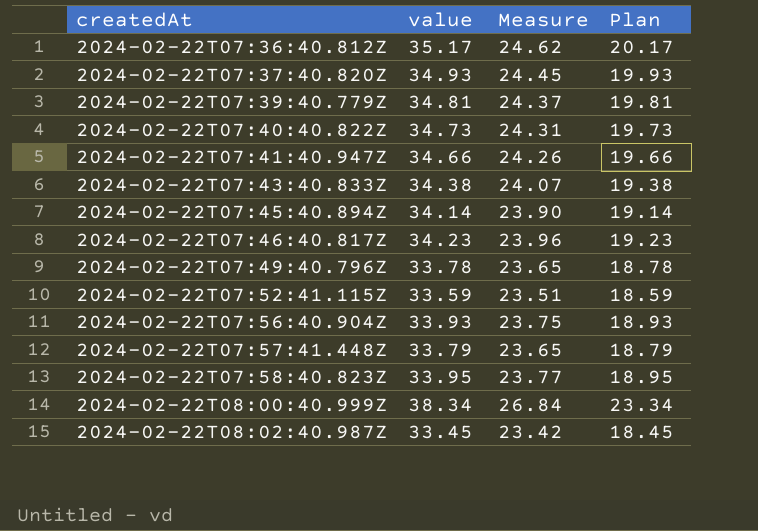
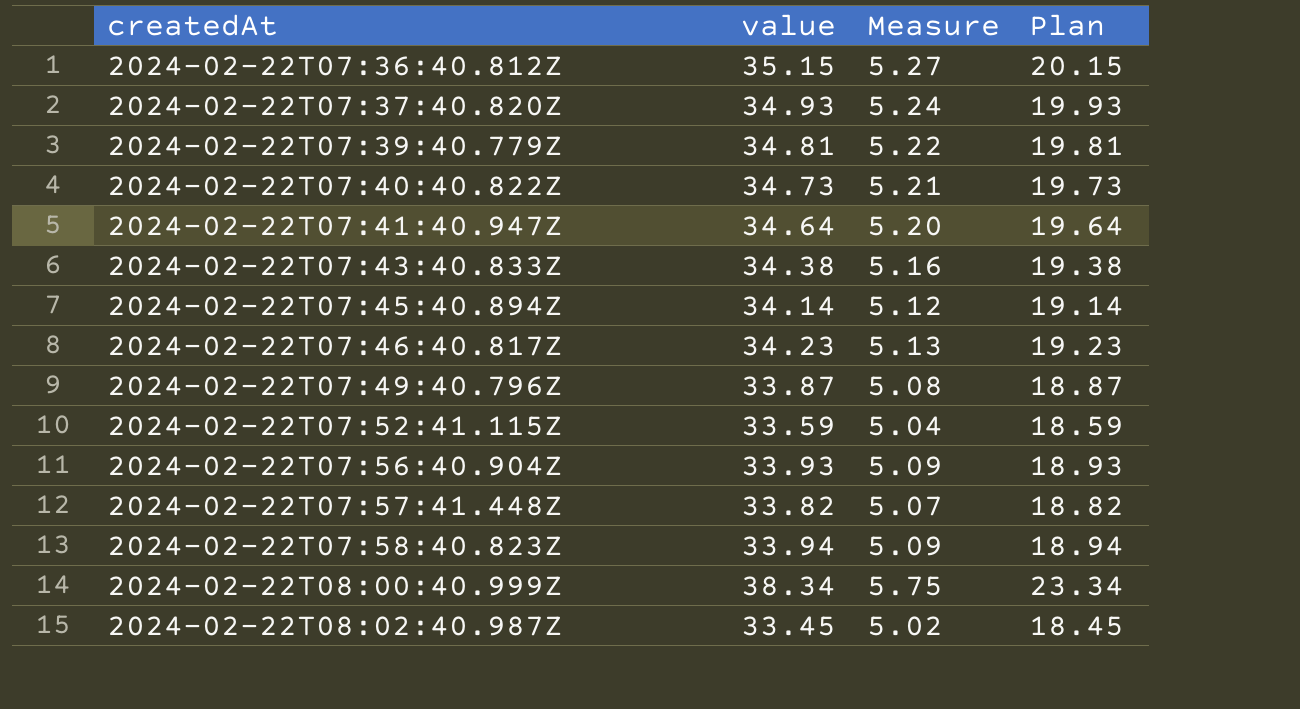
column Measure | formula: [value] * 0.7 -> [value] * 0.15
2024-02-22T07:36:40.812Z | value: 35.17 -> 35.15
2024-02-22T07:36:40.812Z | Plan: 20.17 -> 20.15
2024-02-22T07:41:40.947Z | value: 34.66 -> 34.64
2024-02-22T07:41:40.947Z | Plan: 19.66 -> 19.64
2024-02-22T07:49:40.796Z | value: 33.78 -> 33.87
2024-02-22T07:49:40.796Z | Plan: 18.78 -> 18.87
2024-02-22T07:57:41.448Z | value: 33.79 -> 33.82
2024-02-22T07:57:41.448Z | Plan: 18.79 -> 18.82
2024-02-22T07:58:40.823Z | value: 33.95 -> 33.94
2024-02-22T07:58:40.823Z | Plan: 18.95 -> 18.94

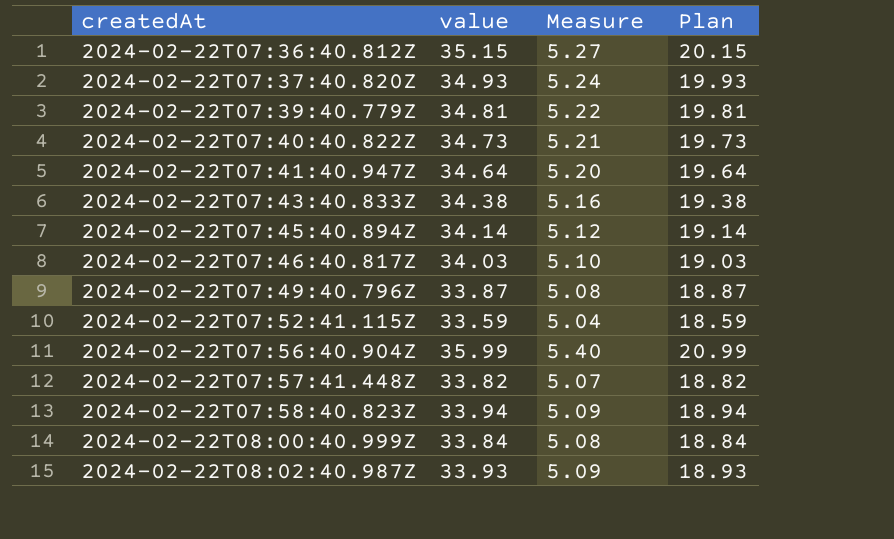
2024-02-22T07:46:40.817Z | value: 34.23 -> 34.03
2024-02-22T07:46:40.817Z | Measure: 5.13 -> 5.10
2024-02-22T07:46:40.817Z | Plan: 19.23 -> 19.03
2024-02-22T07:56:40.904Z | value: 33.93 -> 35.99
2024-02-22T07:56:40.904Z | Measure: 5.09 -> 5.40
2024-02-22T07:56:40.904Z | Plan: 18.93 -> 20.99
2024-02-22T08:00:40.999Z | value: 38.34 -> 33.84
2024-02-22T08:00:40.999Z | Measure: 5.75 -> 5.08
2024-02-22T08:00:40.999Z | Plan: 23.34 -> 18.84
2024-02-22T08:02:40.987Z | value: 33.45 -> 33.93
2024-02-22T08:02:40.987Z | Measure: 5.02 -> 5.09
2024-02-22T08:02:40.987Z | Plan: 18.45 -> 18.93

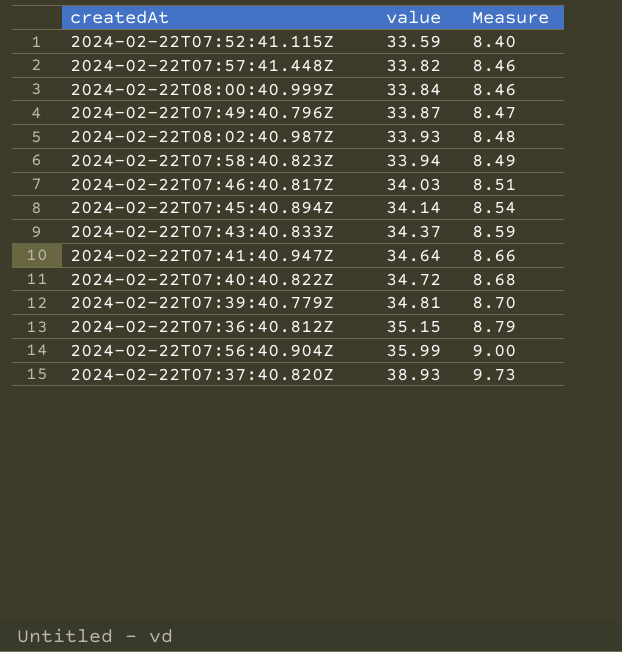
row order: createdAt ascending -> value ascending
column Plan | formula: [value] - 15 -> none
column Measure | formula: [value] * 0.15 -> [value] * 0.25
2024-02-22T07:43:40.833Z | value: 34.38 -> 34.37
2024-02-22T07:40:40.822Z | value: 34.73 -> 34.72
2024-02-22T07:37:40.820Z | value: 34.93 -> 38.93

